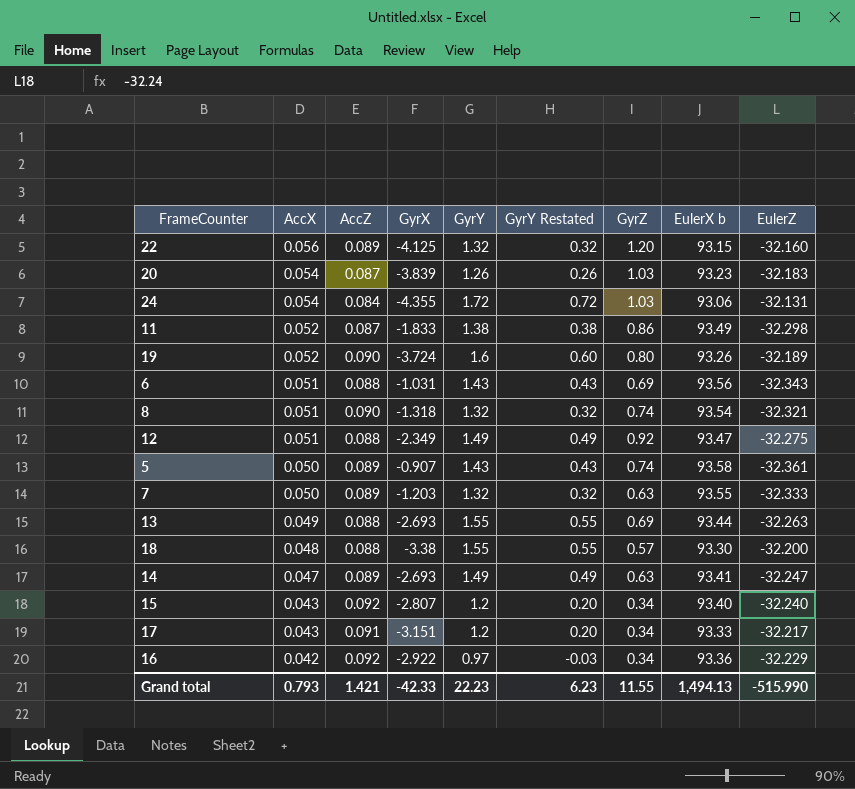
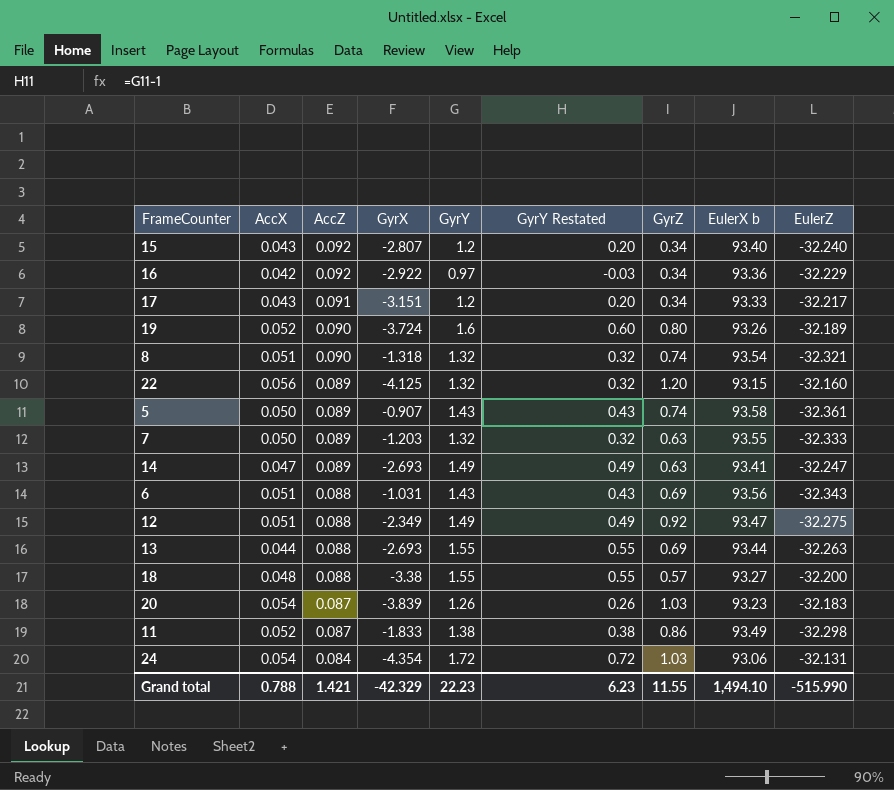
row order: AccX descending -> AccZ descending
13 | AccX: 0.049 -> 0.044
18 | EulerX b: 93.30 -> 93.27
24 | GyrX: -4.355 -> -4.354
Grand total | AccX: 0.793 -> 0.788
Grand total | GyrX: -42.33 -> -42.329
Grand total | EulerX b: 1,494.13 -> 1,494.10

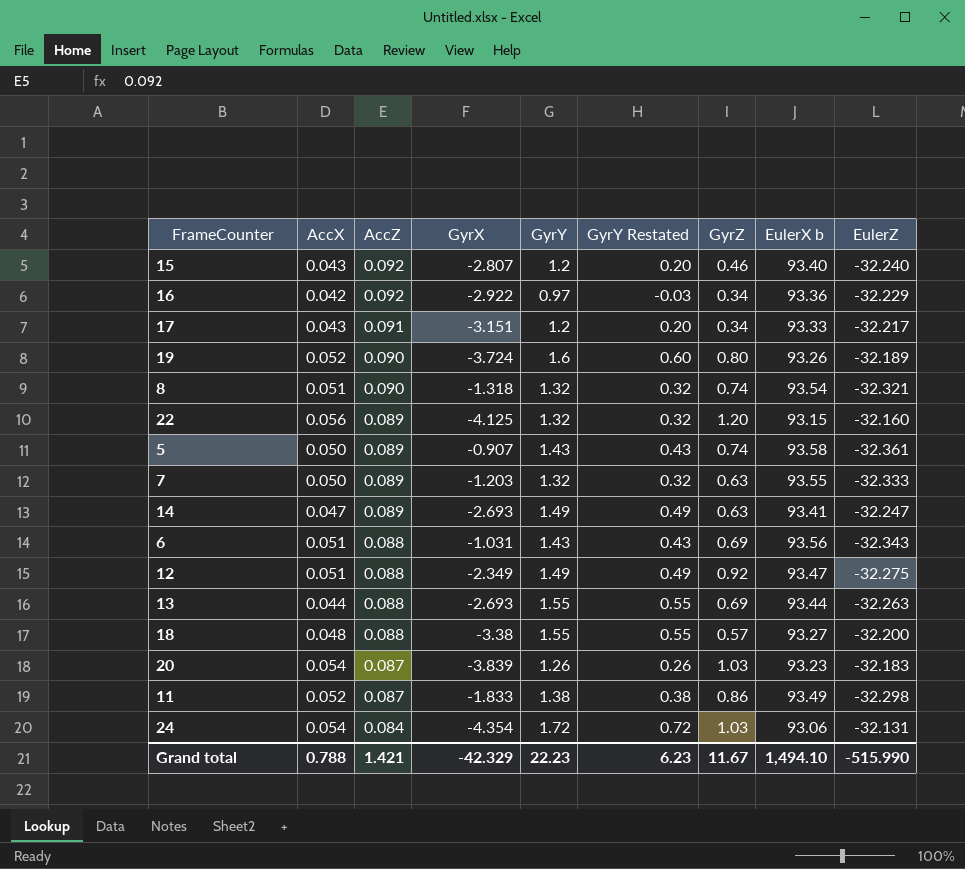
15 | GyrZ: 0.34 -> 0.46
Grand total | GyrZ: 11.55 -> 11.67

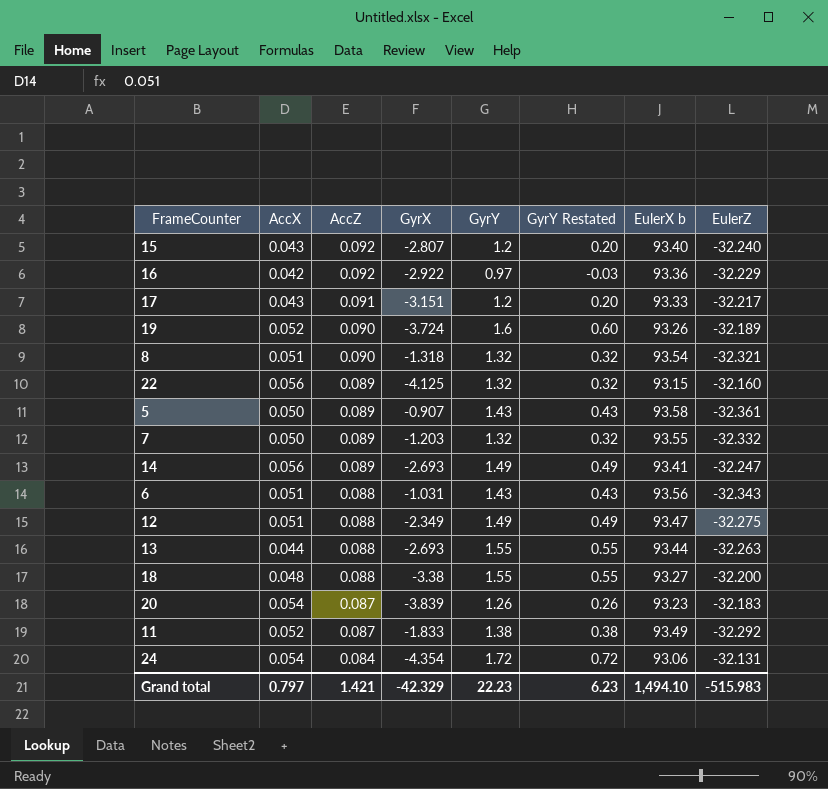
column GyrZ | position: 7 -> none
7 | EulerZ: -32.333 -> -32.332
14 | AccX: 0.047 -> 0.056
11 | EulerZ: -32.298 -> -32.292
Grand total | AccX: 0.788 -> 0.797
Grand total | EulerZ: -515.990 -> -515.983

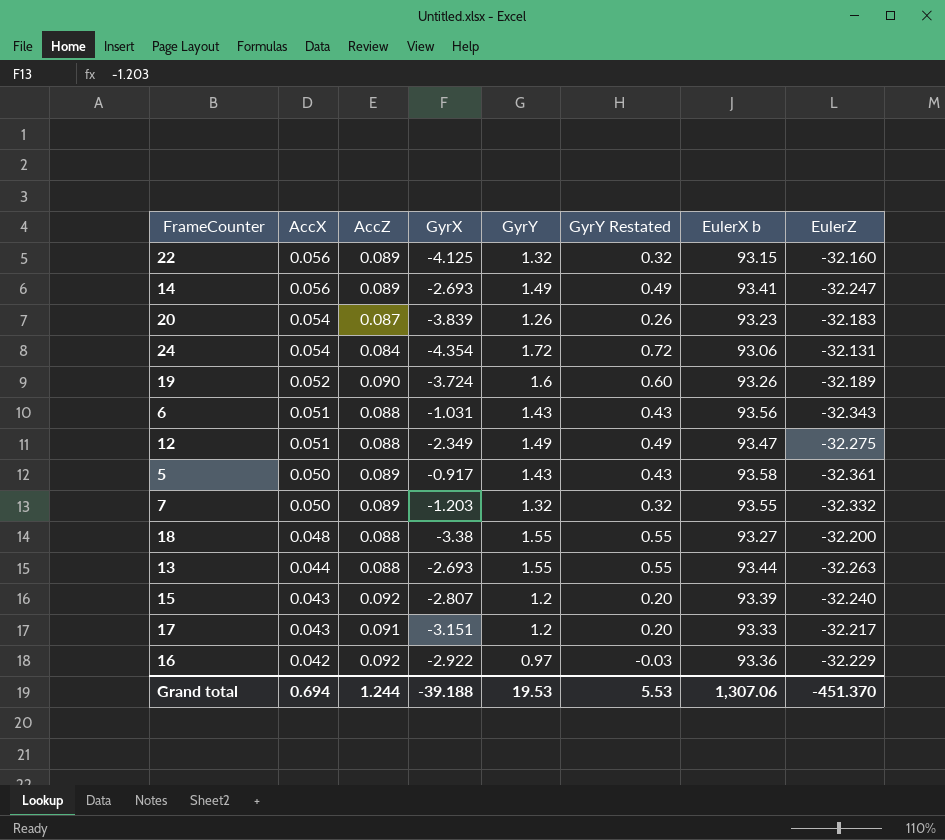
row order: AccZ descending -> AccX descending
row 8: 0.051 | 0.090 | -1.318 | 1.32 | 0.32 | 93.54 | -32.321 -> none
row 11: 0.052 | 0.087 | -1.833 | 1.38 | 0.38 | 93.49 | -32.292 -> none
5 | GyrX: -0.907 -> -0.917
15 | EulerX b: 93.40 -> 93.39
Grand total | AccX: 0.797 -> 0.694
Grand total | AccZ: 1.421 -> 1.244
Grand total | GyrX: -42.329 -> -39.188
Grand total | GyrY: 22.23 -> 19.53
Grand total | GyrY Restated: 6.23 -> 5.53
Grand total | EulerX b: 1,494.10 -> 1,307.06
Grand total | EulerZ: -515.983 -> -451.370

